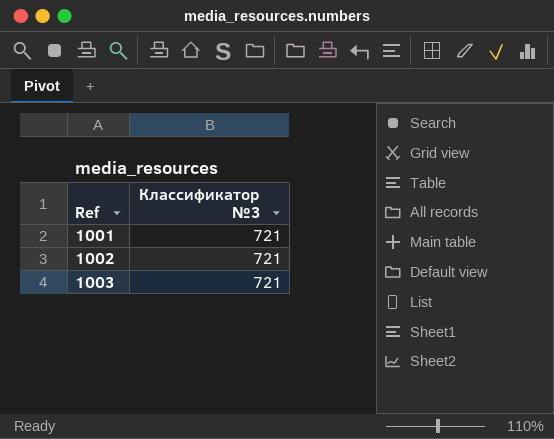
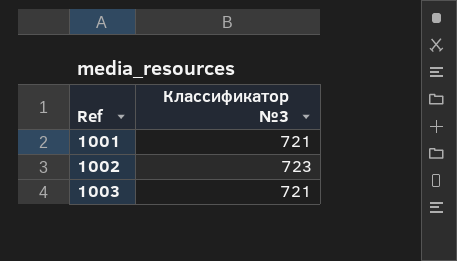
1002 | Классификатор №3: 721 -> 723

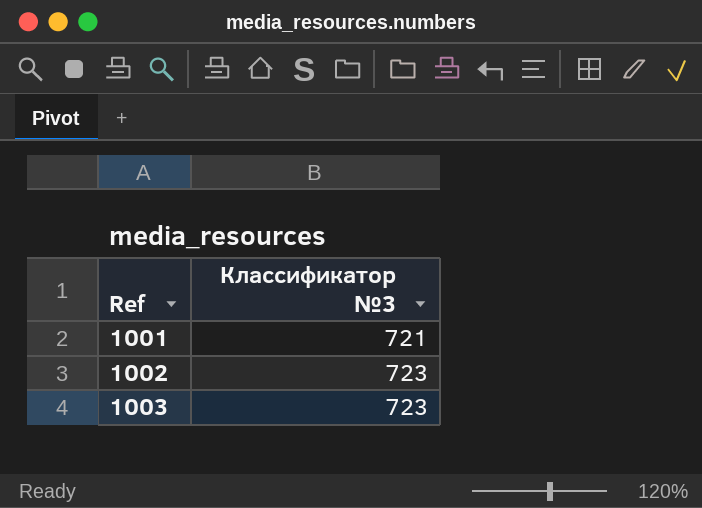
1003 | Классификатор №3: 721 -> 723

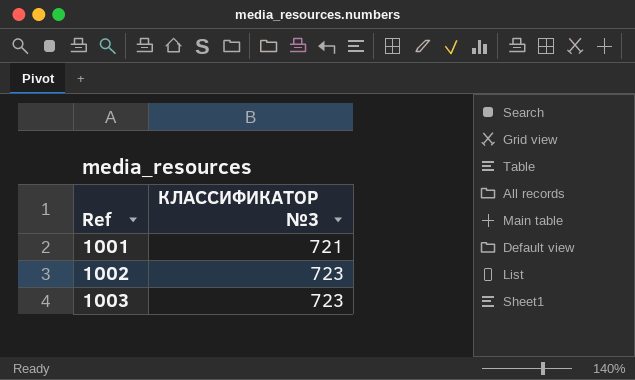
column name: Классификатор №3 -> КЛАССИФИКАТОР №3

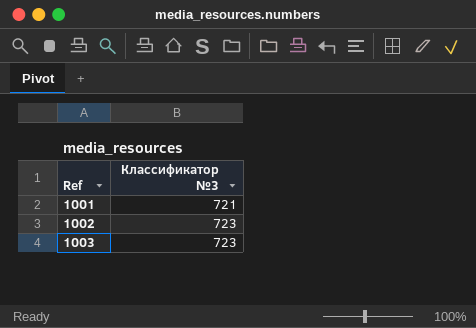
column name: КЛАССИФИКАТОР №3 -> Классификатор №3

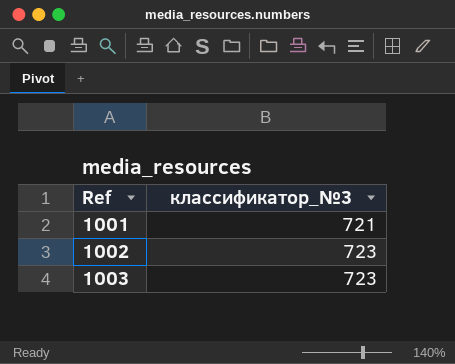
column name: Классификатор №3 -> классификатор_№3

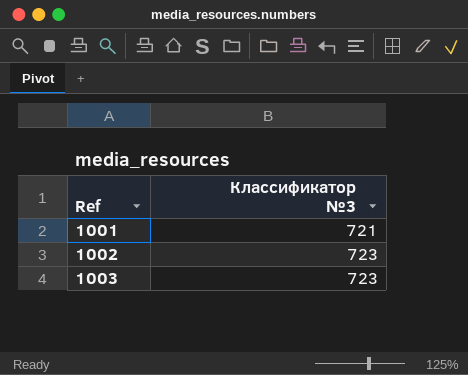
column name: классификатор_№3 -> Классификатор №3

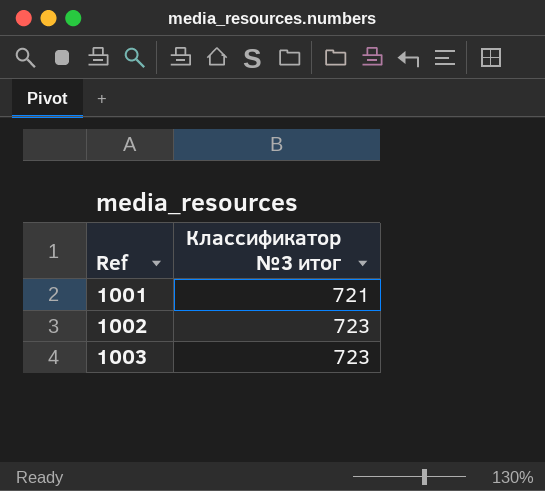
column name: Классификатор №3 -> Классификатор №3 итог

